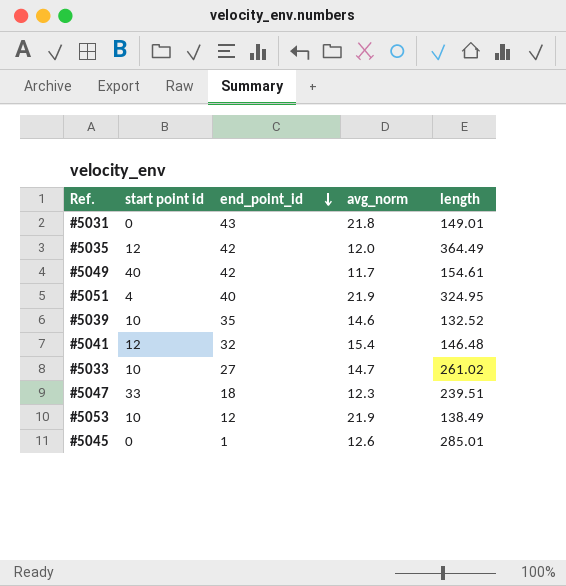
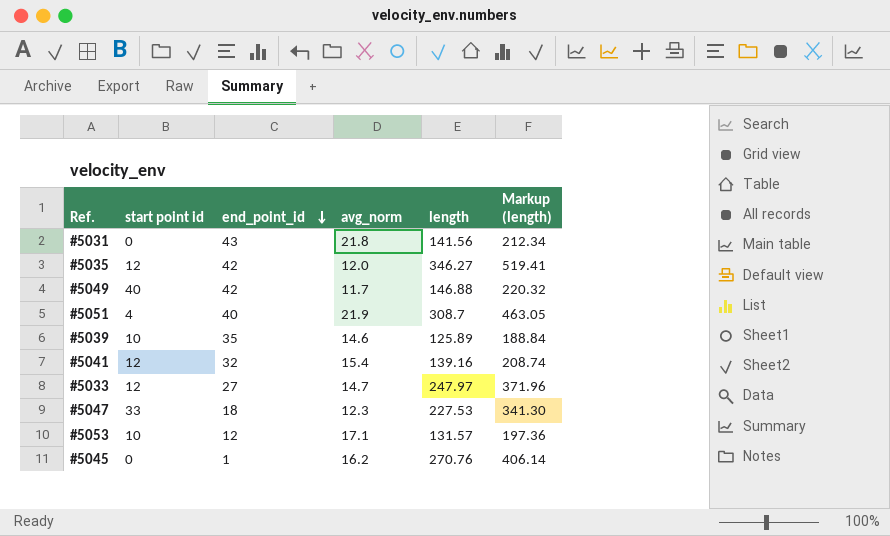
column Markup (length) | formula: none -> [length] * 1.5
#5031 | length: 149.01 -> 141.56
#5035 | length: 364.49 -> 346.27
#5049 | length: 154.61 -> 146.88
#5051 | length: 324.95 -> 308.7
#5039 | length: 132.52 -> 125.89
#5041 | length: 146.48 -> 139.16
#5033 | start point id: 10 -> 12
#5033 | length: 261.02 -> 247.97
#5047 | length: 239.51 -> 227.53
#5053 | avg_norm: 21.9 -> 17.1
#5053 | length: 138.49 -> 131.57
#5045 | avg_norm: 12.6 -> 16.2
#5045 | length: 285.01 -> 270.76

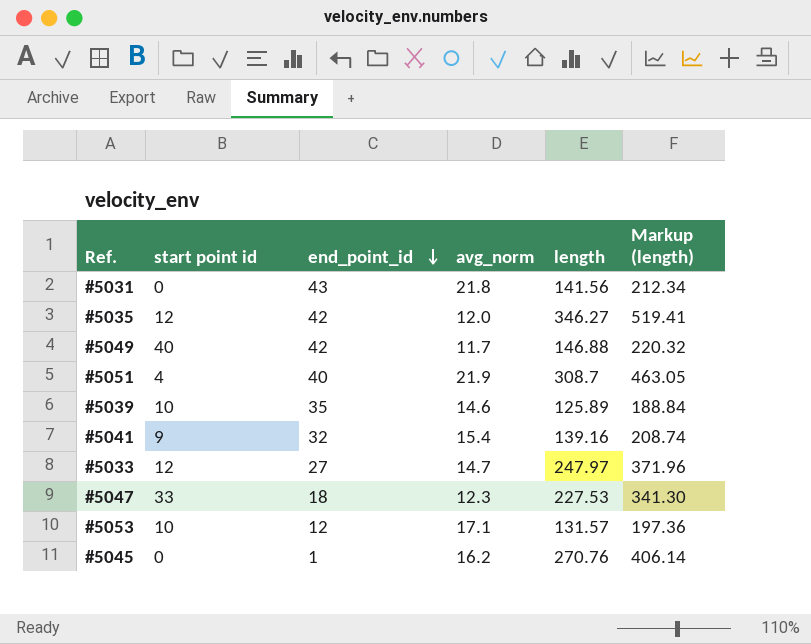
#5041 | start point id: 12 -> 9

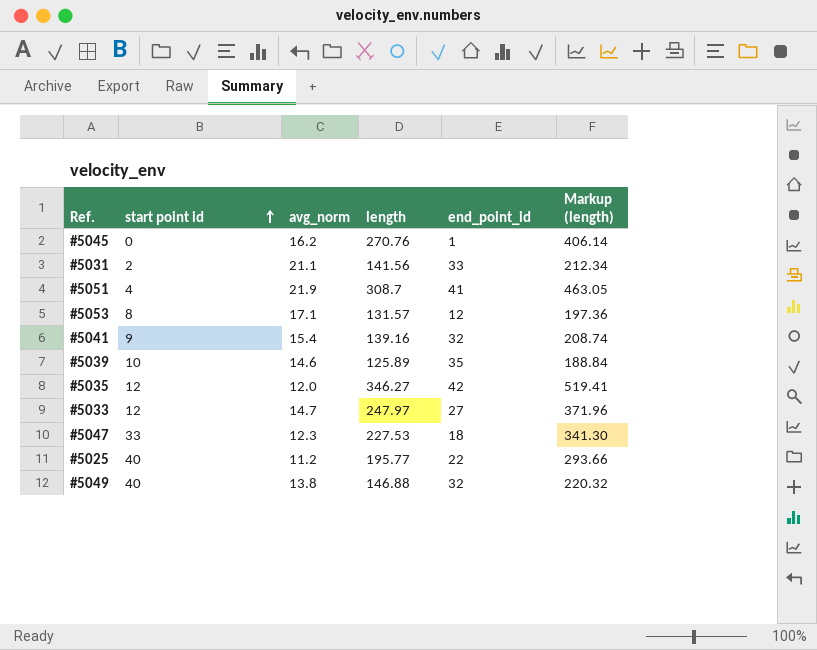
row order: end_point_id descending -> start point id ascending
column end_point_id | position: 3 -> 5
#5031 | start point id: 0 -> 2
#5031 | avg_norm: 21.8 -> 21.1
#5031 | end_point_id: 43 -> 33
#5051 | end_point_id: 40 -> 41
#5053 | start point id: 10 -> 8
row #5025: none -> 40 | 11.2 | 195.77 | 22 | 293.66
#5049 | avg_norm: 11.7 -> 13.8
#5049 | end_point_id: 42 -> 32

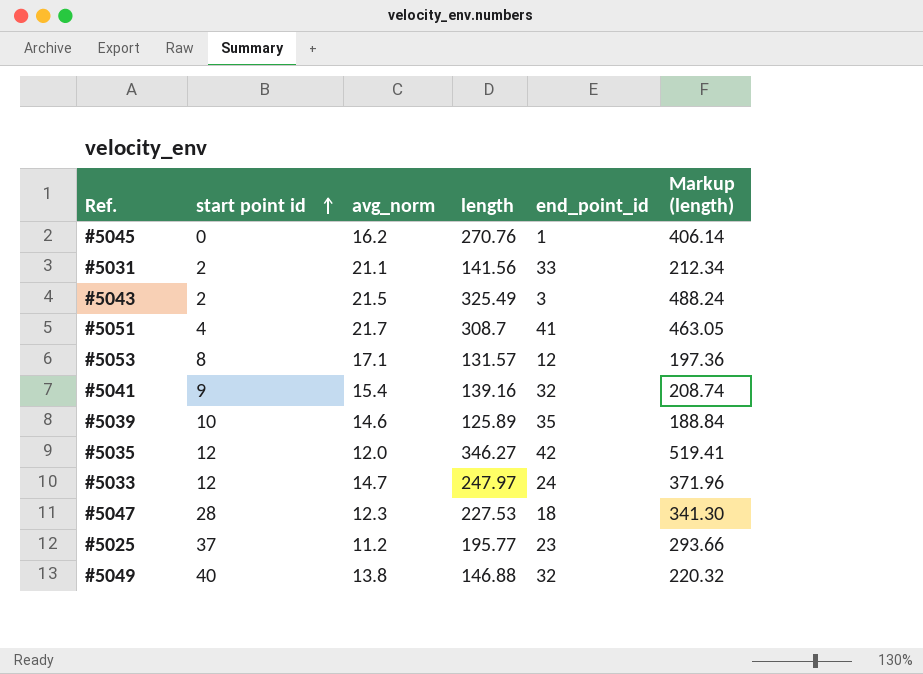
row #5043: none -> 2 | 21.5 | 325.49 | 3 | 488.24
#5051 | avg_norm: 21.9 -> 21.7
#5033 | end_point_id: 27 -> 24
#5047 | start point id: 33 -> 28
#5025 | start point id: 40 -> 37
#5025 | end_point_id: 22 -> 23

